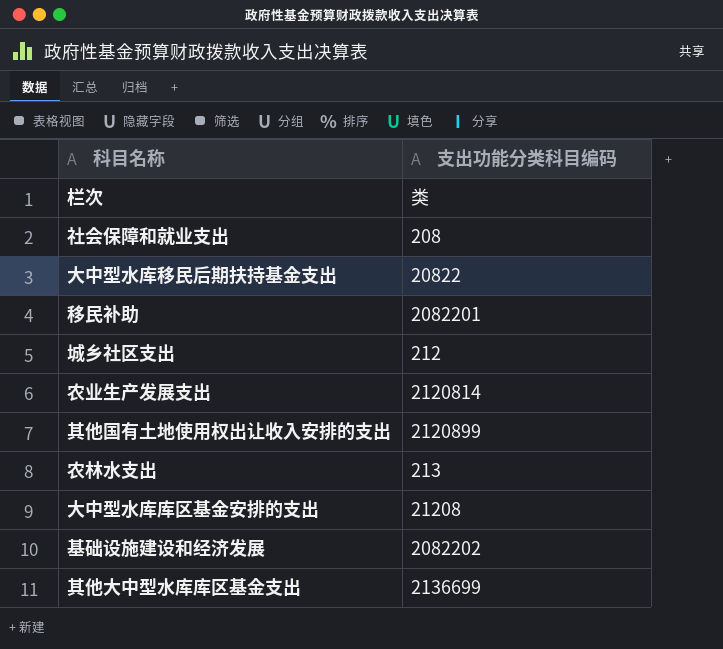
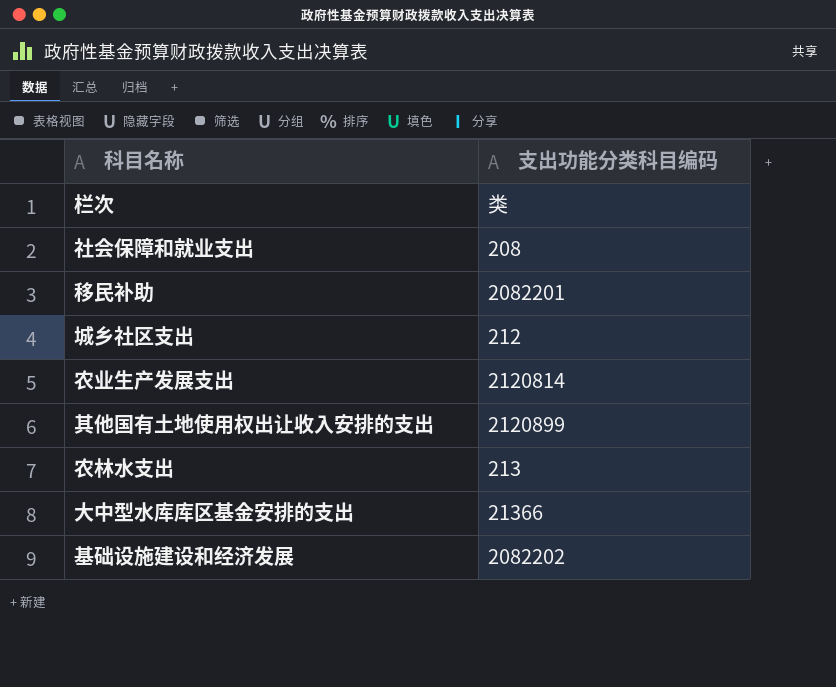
row 大中型水库移民后期扶持基金支出: 20822 -> none
row 其他大中型水库库区基金支出: 2136699 -> none
大中型水库库区基金安排的支出 | 支出功能分类科目编码: 21208 -> 21366

